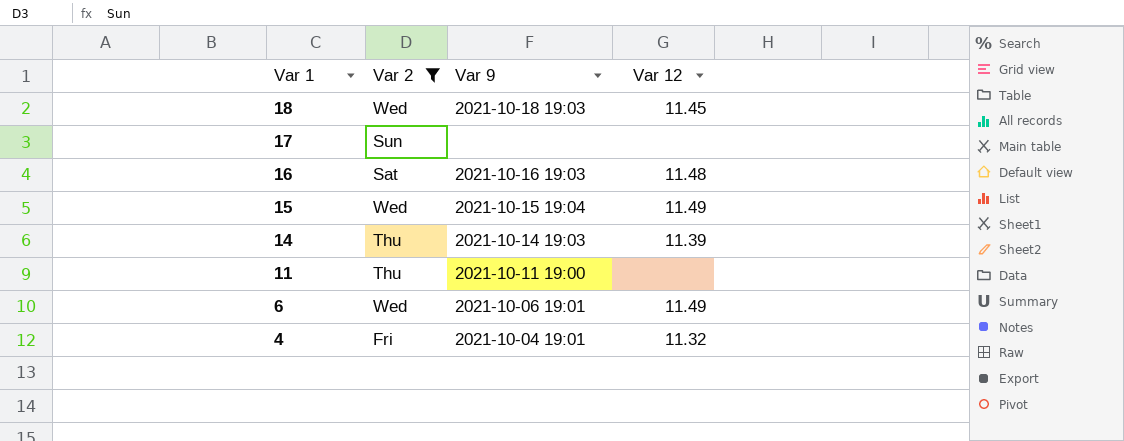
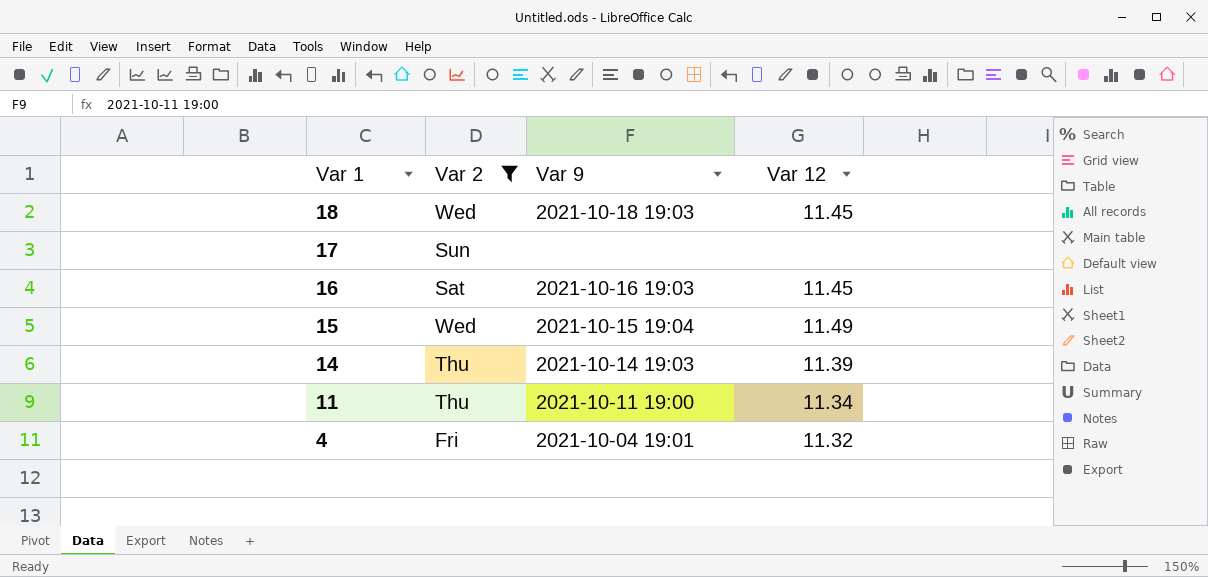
row 6: Wed | 2021-10-06 19:01 | 11.49 -> none
16 | Var 12: 11.48 -> 11.45
11 | Var 12: none -> 11.34

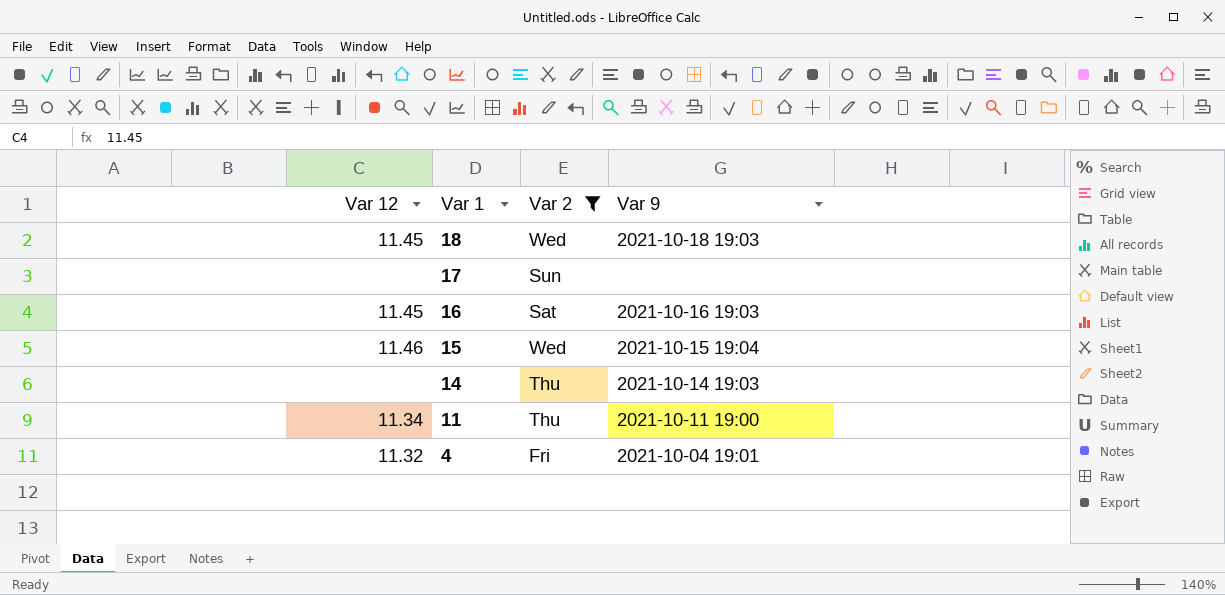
column Var 12 | position: 4 -> 1
15 | Var 12: 11.49 -> 11.46
14 | Var 12: 11.39 -> none

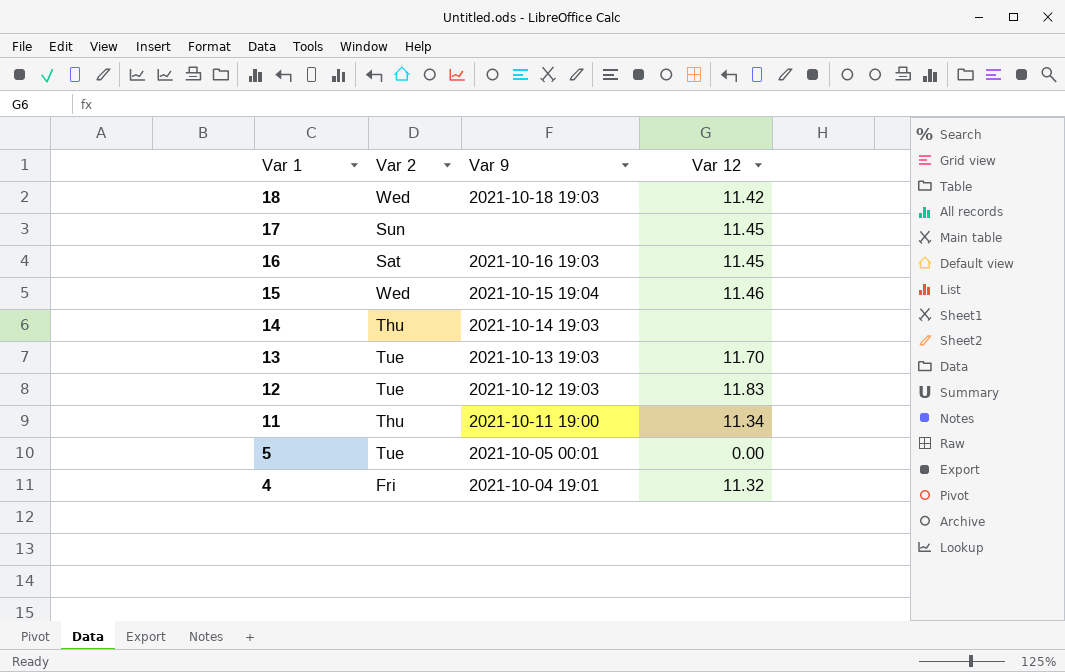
filter: Var 2 != Tue -> none
column Var 12 | position: 1 -> 4
18 | Var 12: 11.45 -> 11.42
17 | Var 12: none -> 11.45

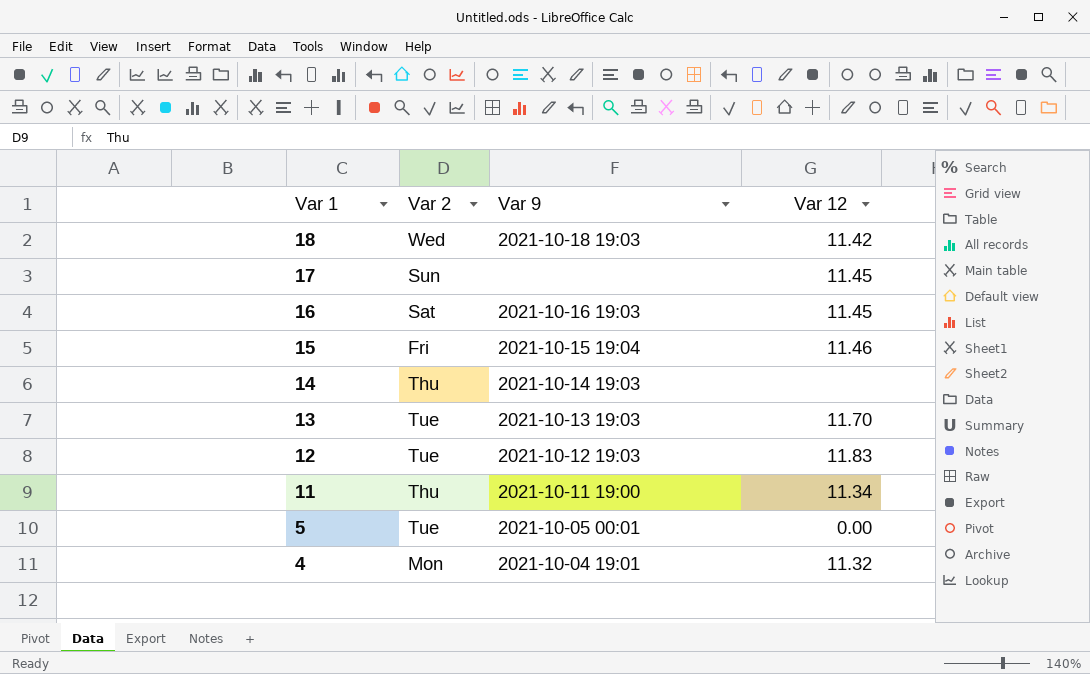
15 | Var 2: Wed -> Fri
4 | Var 2: Fri -> Mon

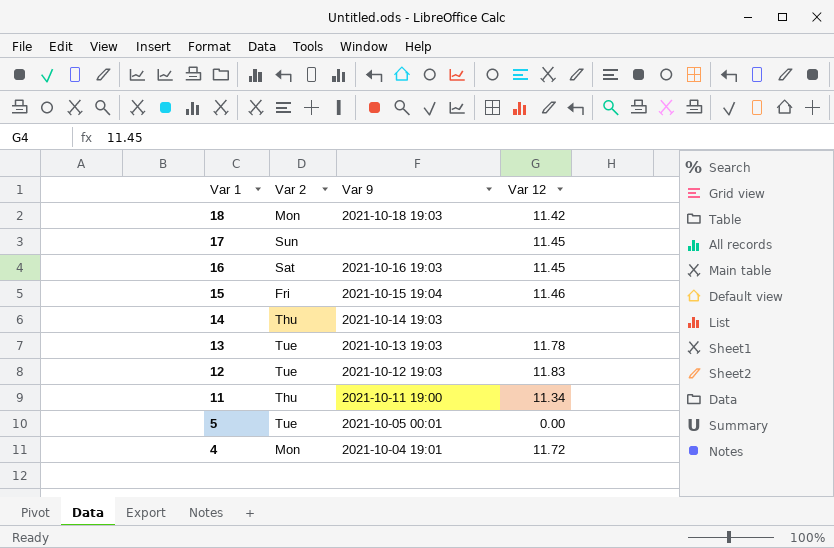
18 | Var 2: Wed -> Mon
13 | Var 12: 11.70 -> 11.78
4 | Var 12: 11.32 -> 11.72

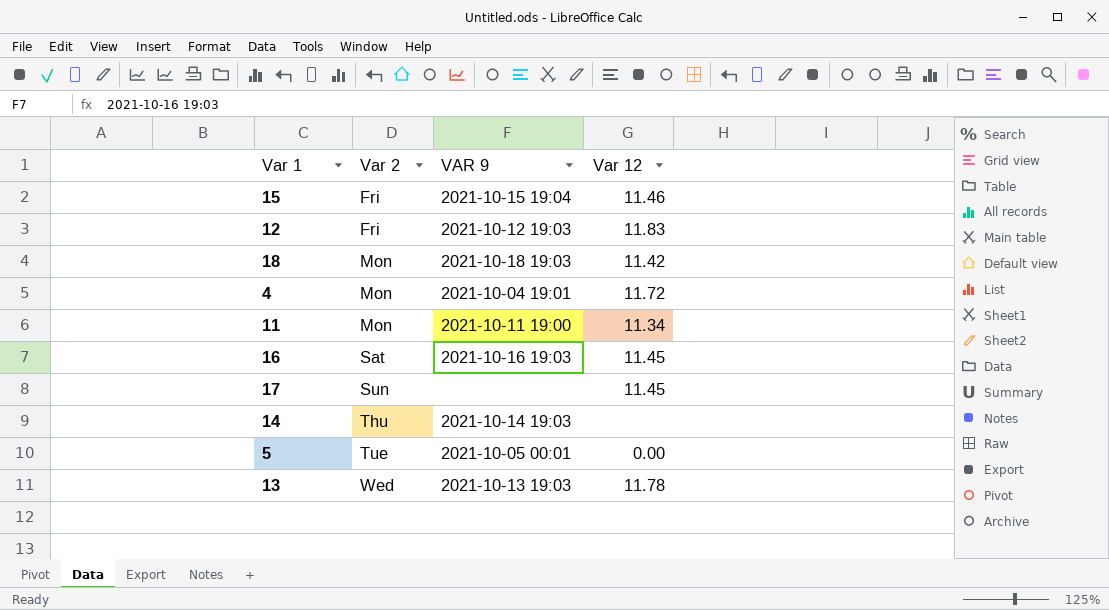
row order: Var 1 descending -> Var 2 ascending
column name: Var 9 -> VAR 9
12 | Var 2: Tue -> Fri
11 | Var 2: Thu -> Mon
13 | Var 2: Tue -> Wed

